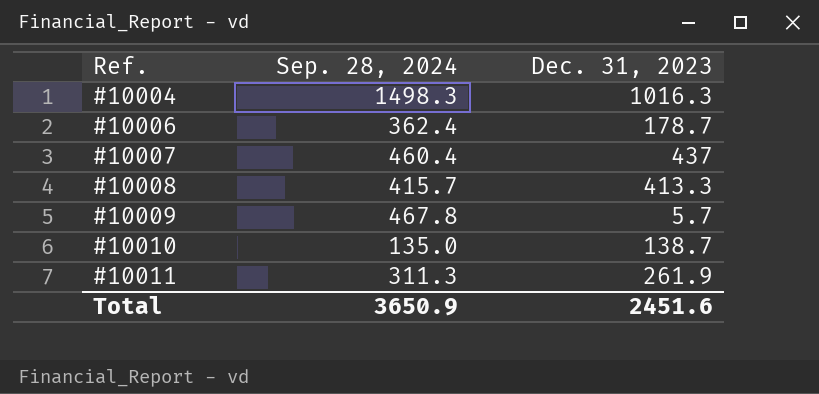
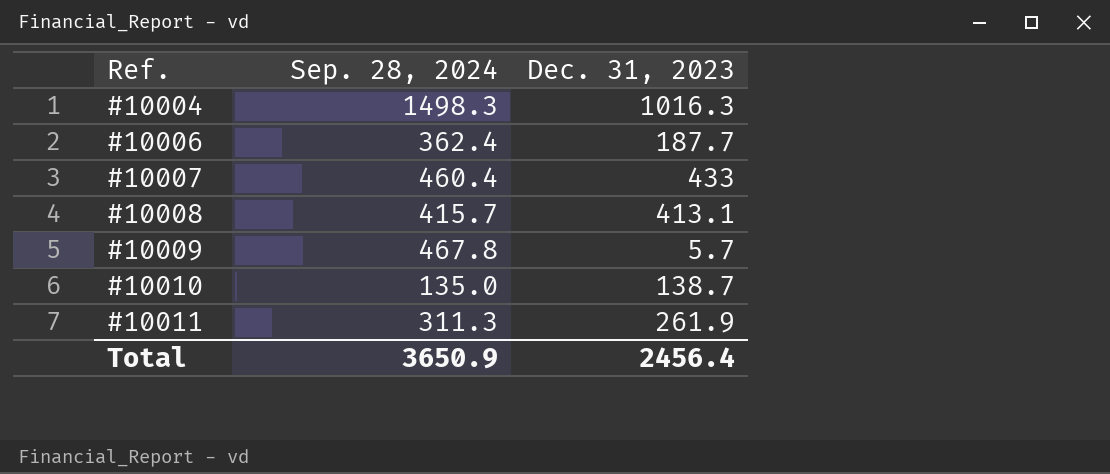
#10006 | Dec. 31, 2023: 178.7 -> 187.7
#10007 | Dec. 31, 2023: 437 -> 433
#10008 | Dec. 31, 2023: 413.3 -> 413.1
Total | Dec. 31, 2023: 2451.6 -> 2456.4

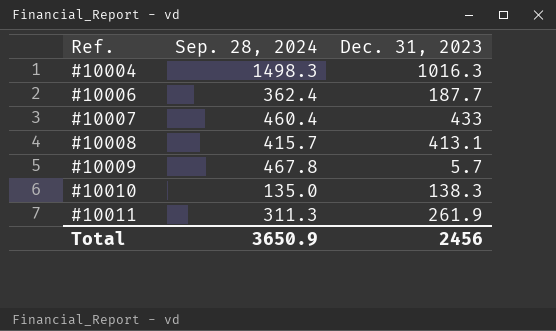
#10010 | Dec. 31, 2023: 138.7 -> 138.3
Total | Dec. 31, 2023: 2456.4 -> 2456

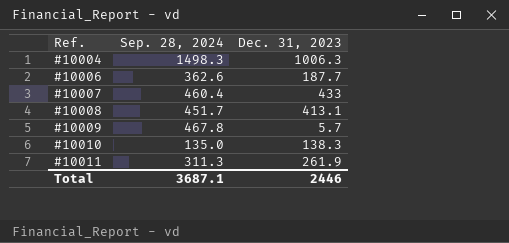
#10004 | Dec. 31, 2023: 1016.3 -> 1006.3
#10006 | Sep. 28, 2024: 362.4 -> 362.6
#10008 | Sep. 28, 2024: 415.7 -> 451.7
Total | Sep. 28, 2024: 3650.9 -> 3687.1
Total | Dec. 31, 2023: 2456 -> 2446

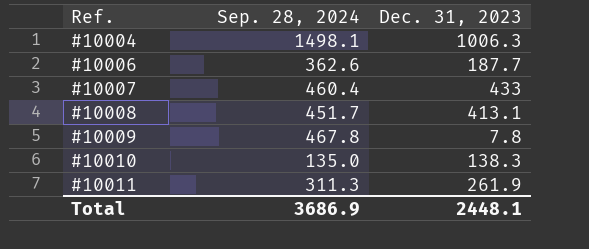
#10004 | Sep. 28, 2024: 1498.3 -> 1498.1
#10009 | Dec. 31, 2023: 5.7 -> 7.8
Total | Sep. 28, 2024: 3687.1 -> 3686.9
Total | Dec. 31, 2023: 2446 -> 2448.1

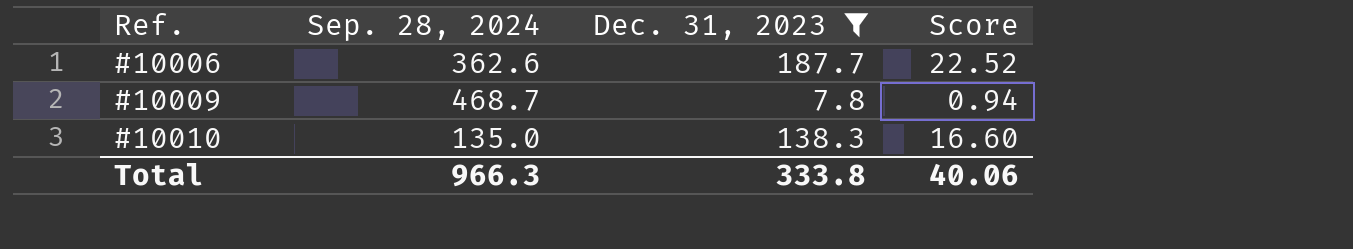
filter: none -> Dec. 31, 2023 <= 187.7
column Score | formula: none -> [Dec. 31, 2023] * 0.12
#10009 | Sep. 28, 2024: 467.8 -> 468.7
Total | Sep. 28, 2024: 3686.9 -> 966.3
Total | Dec. 31, 2023: 2448.1 -> 333.8

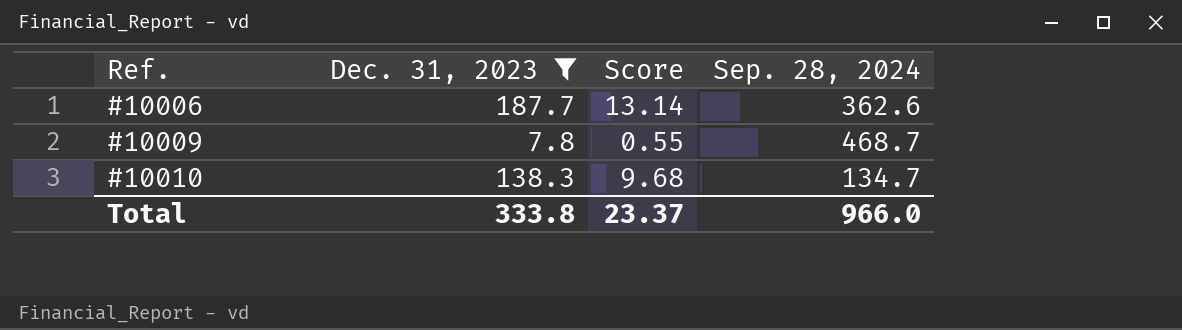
column Score | formula: [Dec. 31, 2023] * 0.12 -> [Dec. 31, 2023] * 0.07
column Sep. 28, 2024 | position: 2 -> 4
#10010 | Sep. 28, 2024: 135.0 -> 134.7
Total | Score: 40.06 -> 23.37
Total | Sep. 28, 2024: 966.3 -> 966.0

